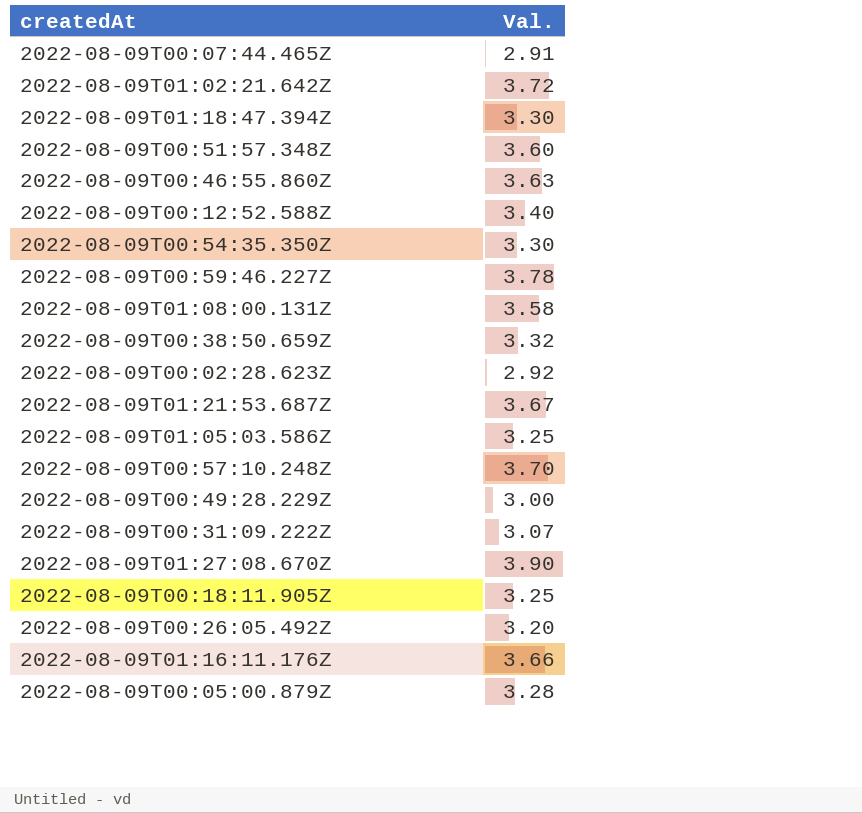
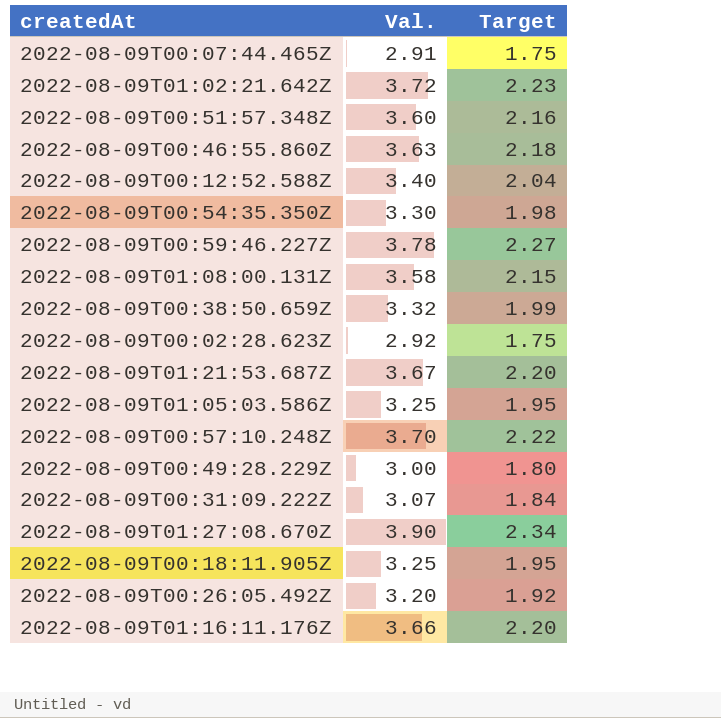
column Target | formula: none -> [Val.] * 0.6
row 2022-08-09T01:18:47.394Z: 3.30 -> none
row 2022-08-09T00:05:00.879Z: 3.28 -> none

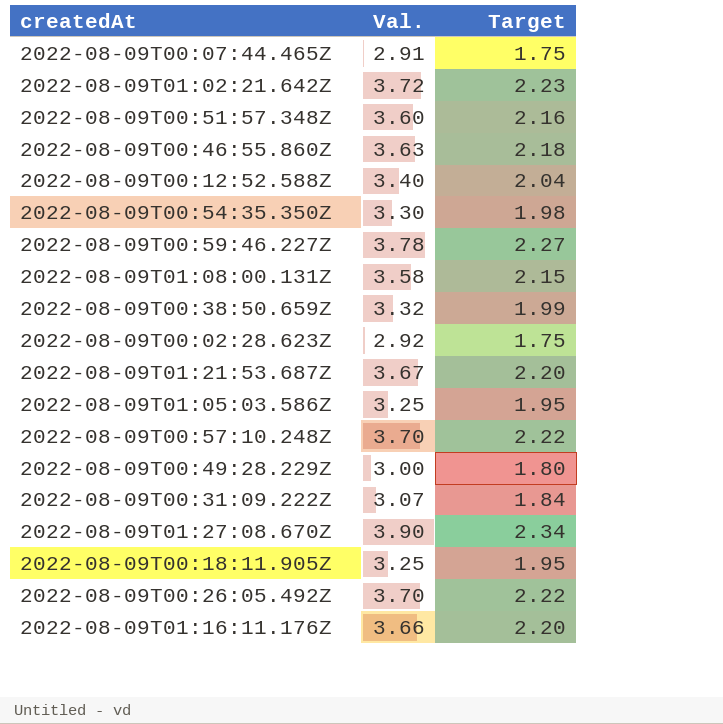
2022-08-09T00:26:05.492Z | Val.: 3.20 -> 3.70
2022-08-09T00:26:05.492Z | Target: 1.92 -> 2.22

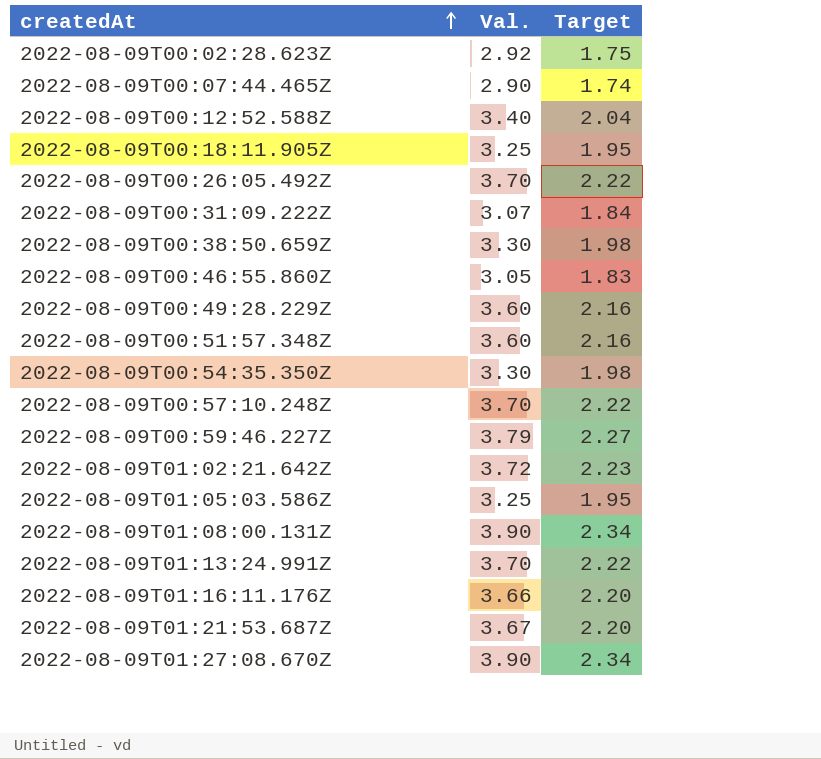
row order: none -> createdAt ascending
2022-08-09T00:07:44.465Z | Val.: 2.91 -> 2.90
2022-08-09T00:07:44.465Z | Target: 1.75 -> 1.74
2022-08-09T00:38:50.659Z | Val.: 3.32 -> 3.30
2022-08-09T00:38:50.659Z | Target: 1.99 -> 1.98
2022-08-09T00:46:55.860Z | Val.: 3.63 -> 3.05
2022-08-09T00:46:55.860Z | Target: 2.18 -> 1.83
2022-08-09T00:49:28.229Z | Val.: 3.00 -> 3.60
2022-08-09T00:49:28.229Z | Target: 1.80 -> 2.16
2022-08-09T00:59:46.227Z | Val.: 3.78 -> 3.79
2022-08-09T01:08:00.131Z | Val.: 3.58 -> 3.90
2022-08-09T01:08:00.131Z | Target: 2.15 -> 2.34
row 2022-08-09T01:13:24.991Z: none -> 3.70 | 2.22

